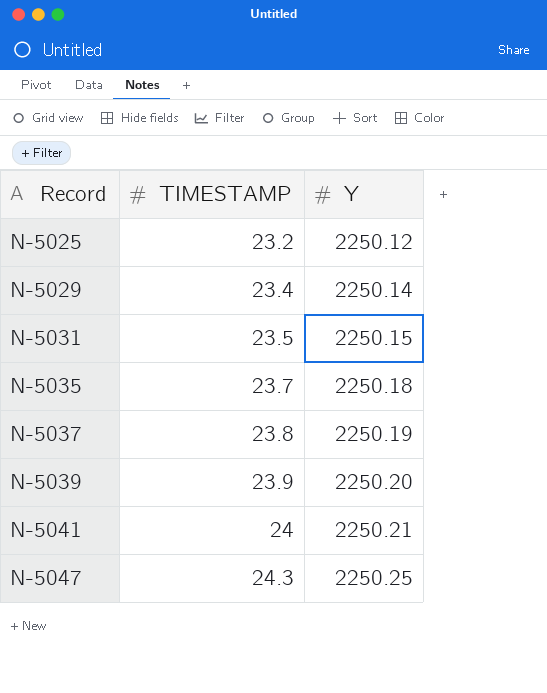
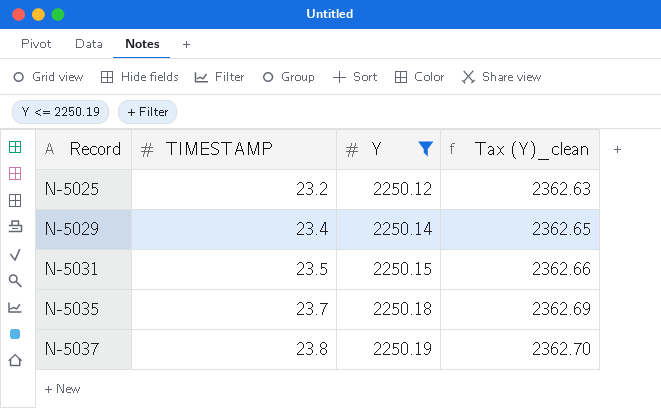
filter: none -> Y <= 2250.19
column Tax (Y)_clean | formula: none -> [Y] * 1.05

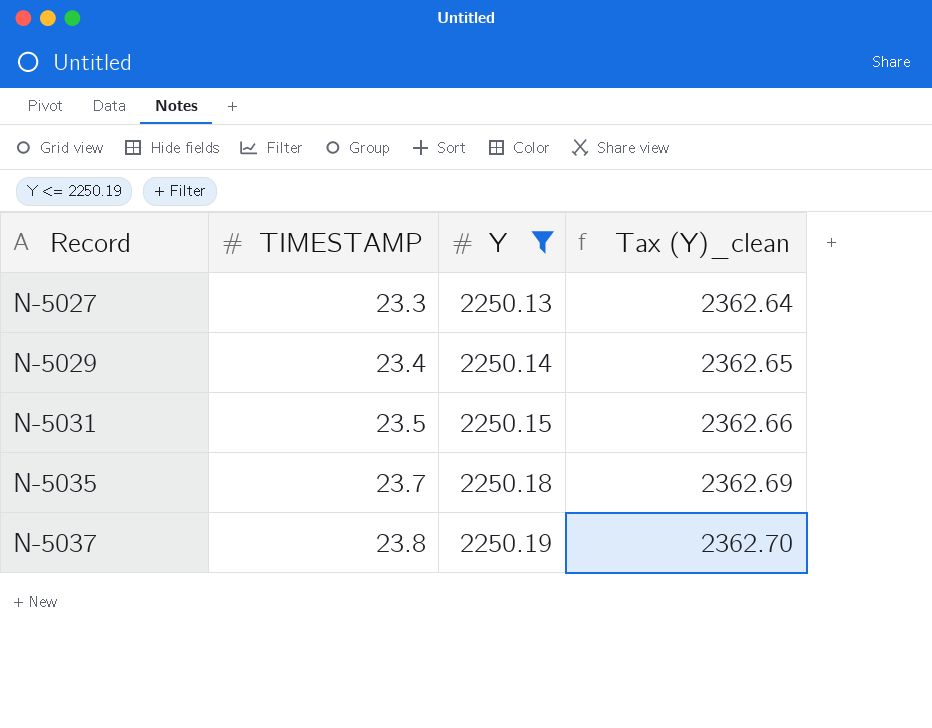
row N-5025: 23.2 | 2250.12 | 2362.63 -> none
row N-5027: none -> 23.3 | 2250.13 | 2362.64

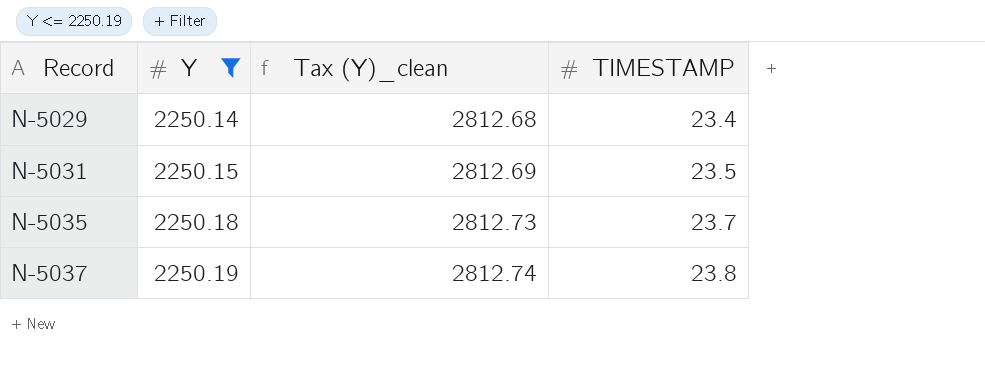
column Tax (Y)_clean | formula: [Y] * 1.05 -> [Y] * 1.25
column TIMESTAMP | position: 2 -> 4
row N-5027: 23.3 | 2250.13 | 2362.64 -> none

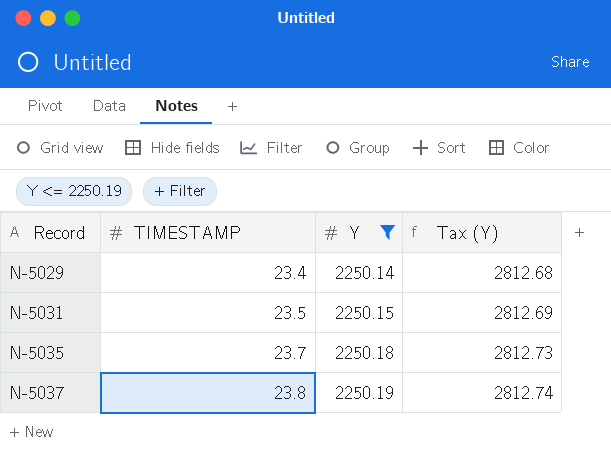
column TIMESTAMP | position: 4 -> 2
column name: Tax (Y)_clean -> Tax (Y)

